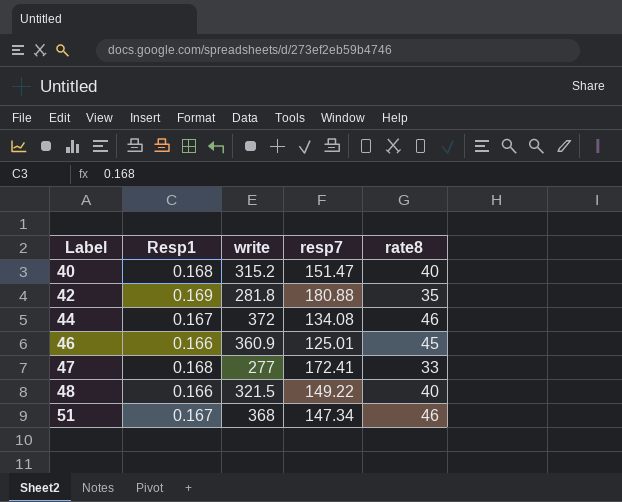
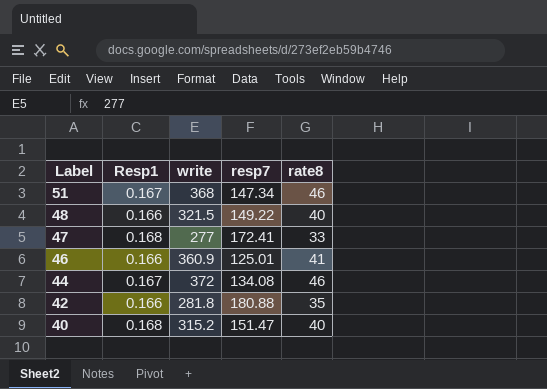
row order: Label ascending -> Label descending
46 | rate8: 45 -> 41
42 | Resp1: 0.169 -> 0.166

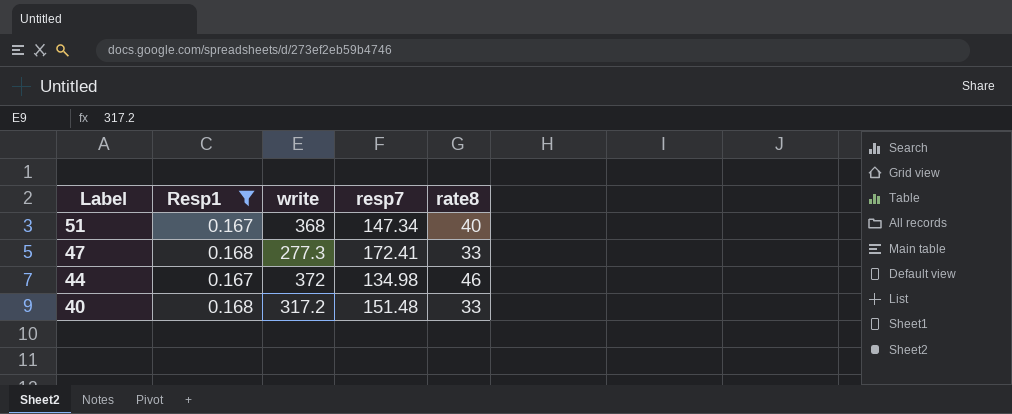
filter: none -> Resp1 != 0.166
51 | rate8: 46 -> 40
47 | write: 277 -> 277.3
44 | resp7: 134.08 -> 134.98
40 | write: 315.2 -> 317.2
40 | resp7: 151.47 -> 151.48
40 | rate8: 40 -> 33

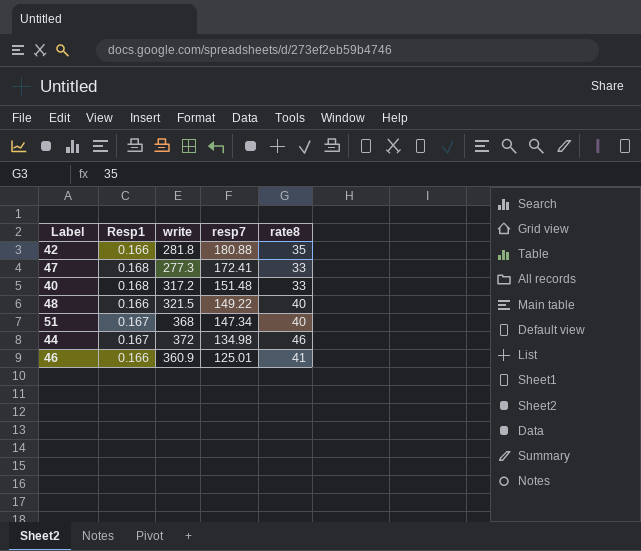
filter: Resp1 != 0.166 -> none
row order: Label descending -> resp7 descending

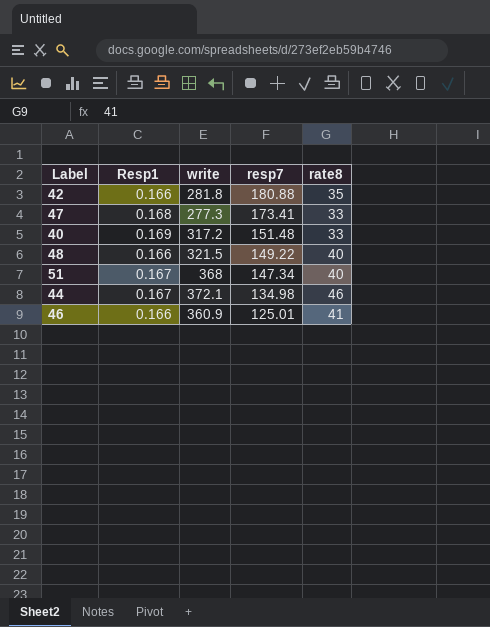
47 | resp7: 172.41 -> 173.41
40 | Resp1: 0.168 -> 0.169
44 | write: 372 -> 372.1

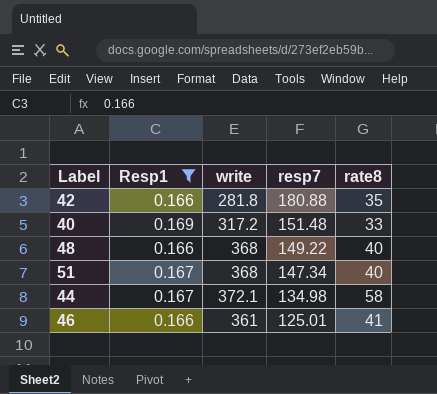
filter: none -> Resp1 != 0.168
48 | write: 321.5 -> 368
44 | rate8: 46 -> 58
46 | write: 360.9 -> 361

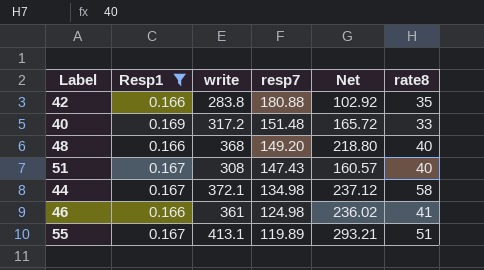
column Net | formula: none -> [write] - [resp7]
42 | write: 281.8 -> 283.8
48 | resp7: 149.22 -> 149.20
51 | write: 368 -> 308
51 | resp7: 147.34 -> 147.43
46 | resp7: 125.01 -> 124.98
row 55: none -> 0.167 | 413.1 | 119.89 | 293.21 | 51

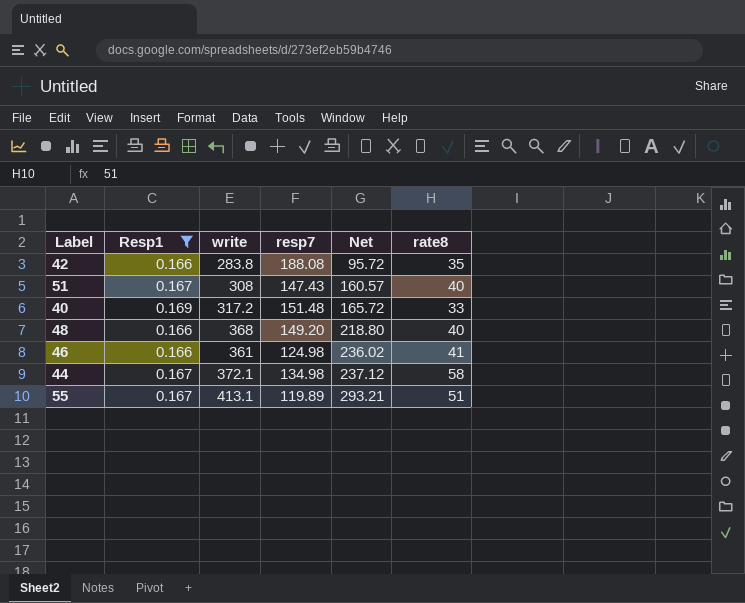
row order: resp7 descending -> Net ascending
42 | resp7: 180.88 -> 188.08
42 | Net: 102.92 -> 95.72

